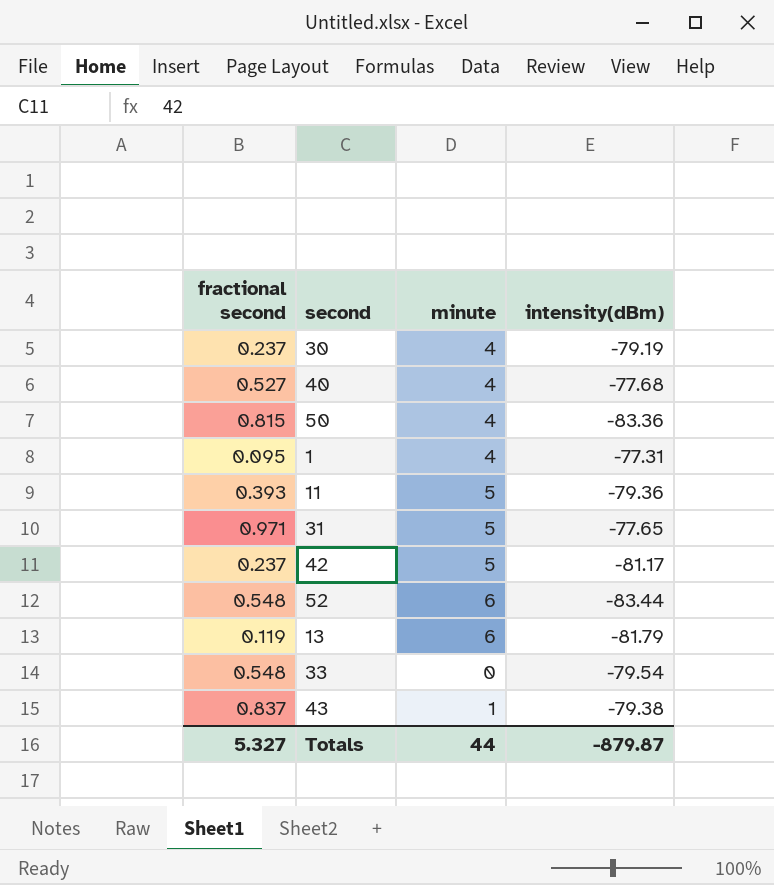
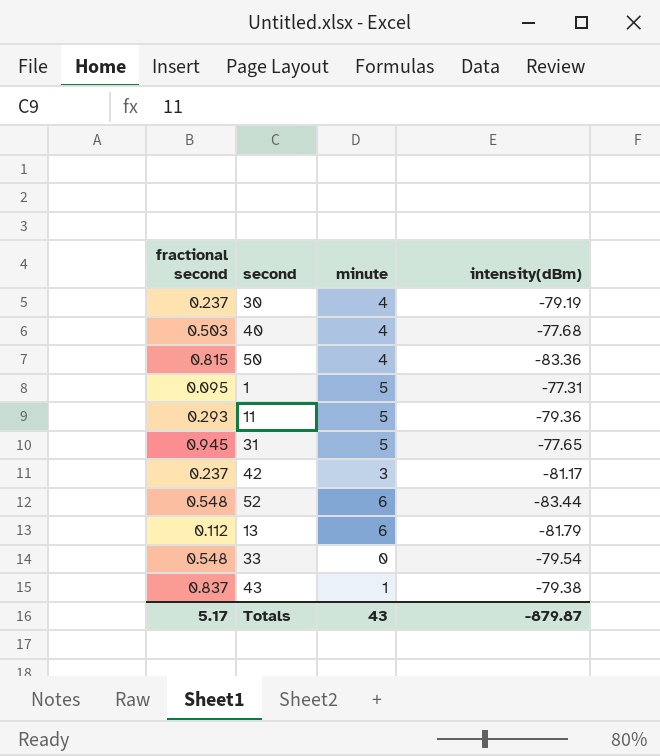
40 | fractional second: 0.527 -> 0.503
1 | minute: 4 -> 5
11 | fractional second: 0.393 -> 0.293
31 | fractional second: 0.971 -> 0.945
42 | minute: 5 -> 3
13 | fractional second: 0.119 -> 0.112
Totals | fractional second: 5.327 -> 5.17
Totals | minute: 44 -> 43

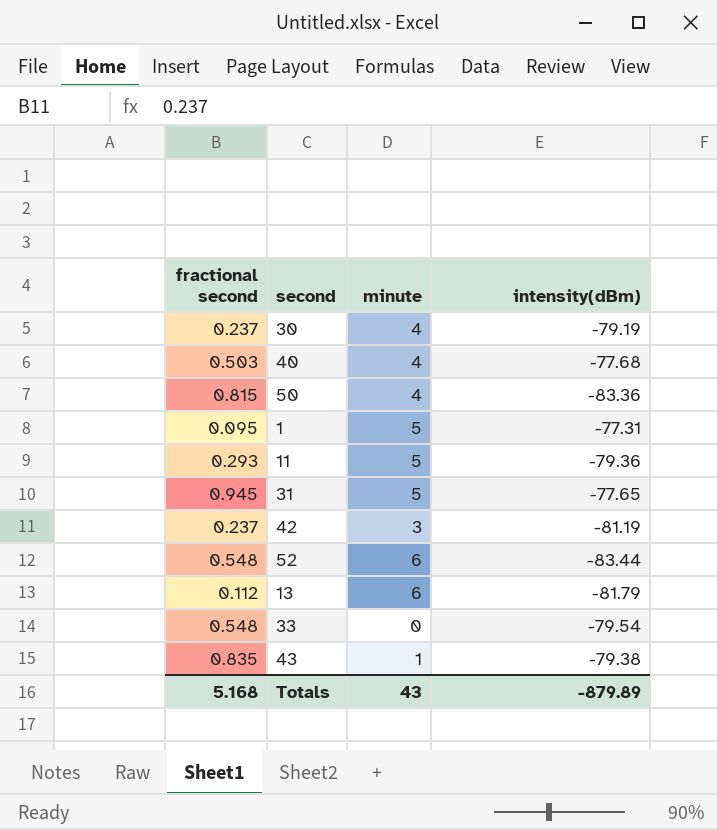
42 | intensity(dBm): -81.17 -> -81.19
43 | fractional second: 0.837 -> 0.835
Totals | fractional second: 5.17 -> 5.168
Totals | intensity(dBm): -879.87 -> -879.89

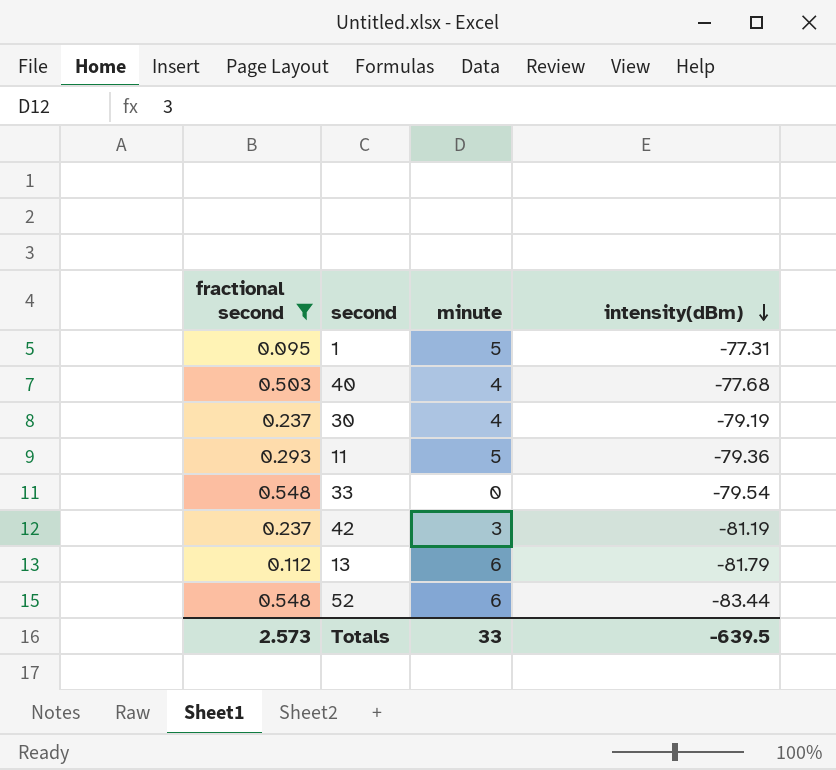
filter: none -> fractional second <= 0.548
row order: none -> intensity(dBm) descending
Totals | fractional second: 5.168 -> 2.573
Totals | minute: 43 -> 33
Totals | intensity(dBm): -879.89 -> -639.5

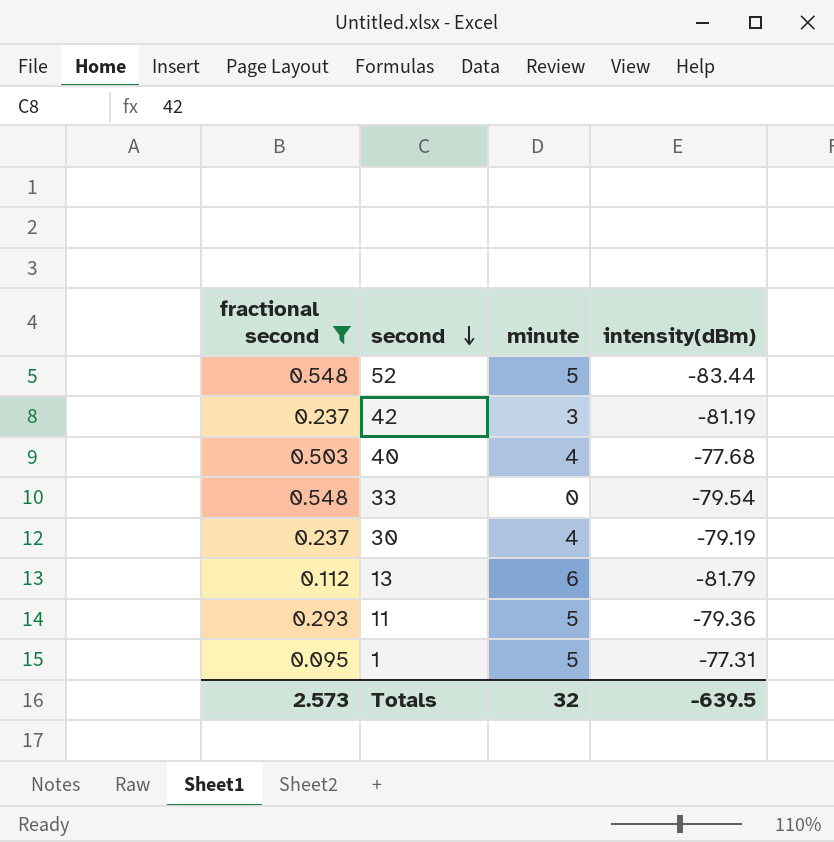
row order: intensity(dBm) descending -> second descending
52 | minute: 6 -> 5
Totals | minute: 33 -> 32

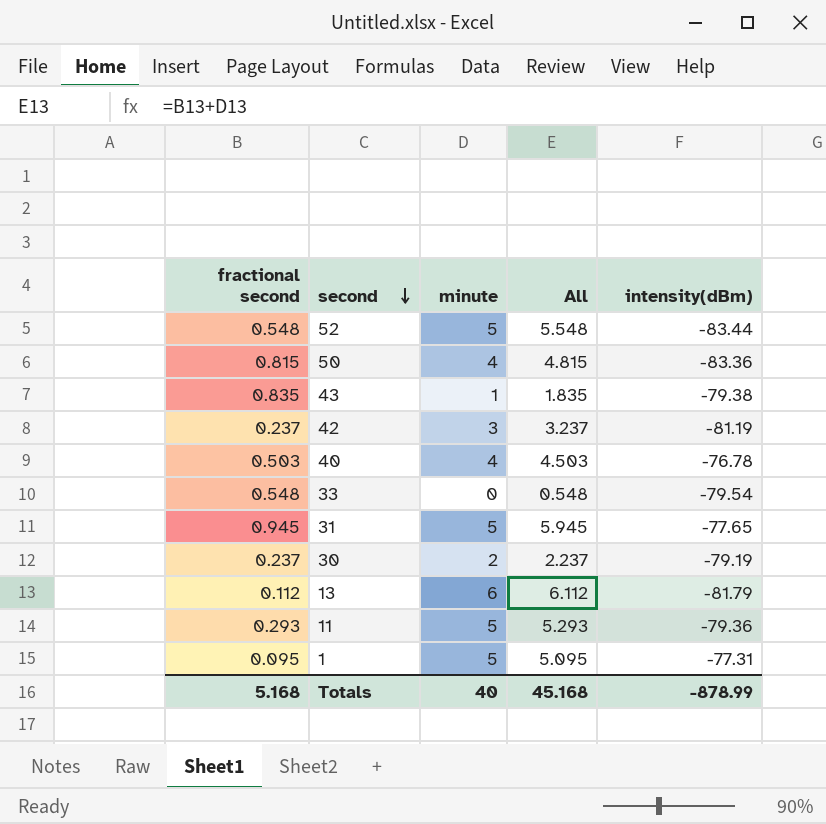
filter: fractional second <= 0.548 -> none
column All | formula: none -> [fractional second] + [minute]
40 | intensity(dBm): -77.68 -> -76.78
30 | minute: 4 -> 2
Totals | fractional second: 2.573 -> 5.168
Totals | minute: 32 -> 40
Totals | intensity(dBm): -639.5 -> -878.99

